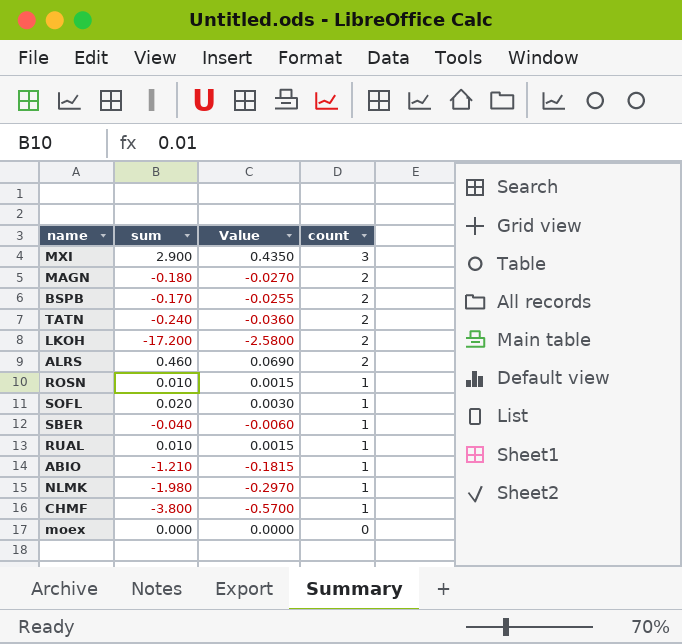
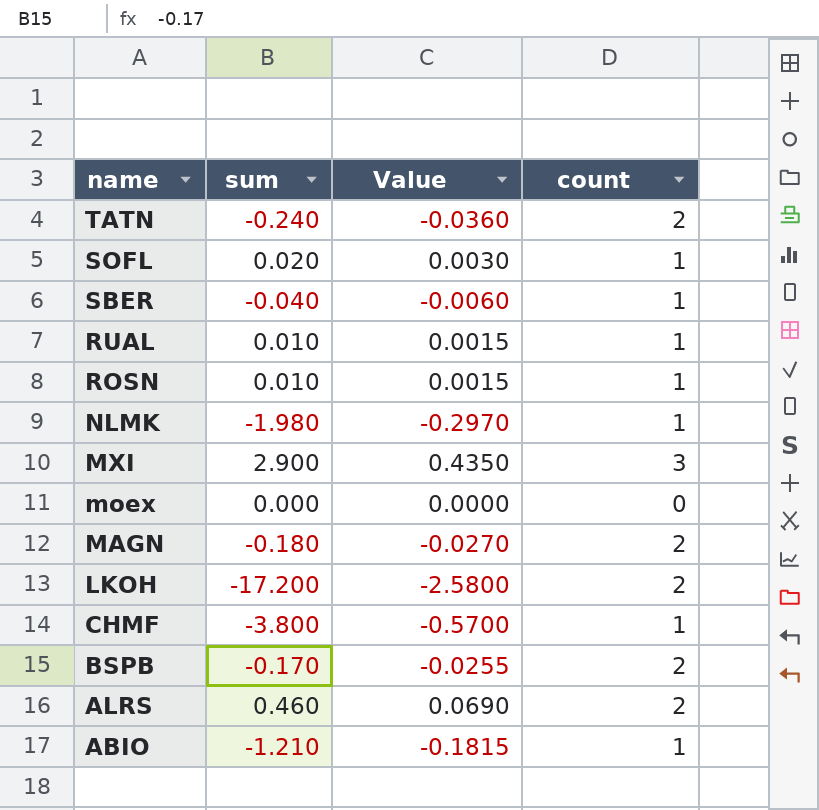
row order: count descending -> name descending

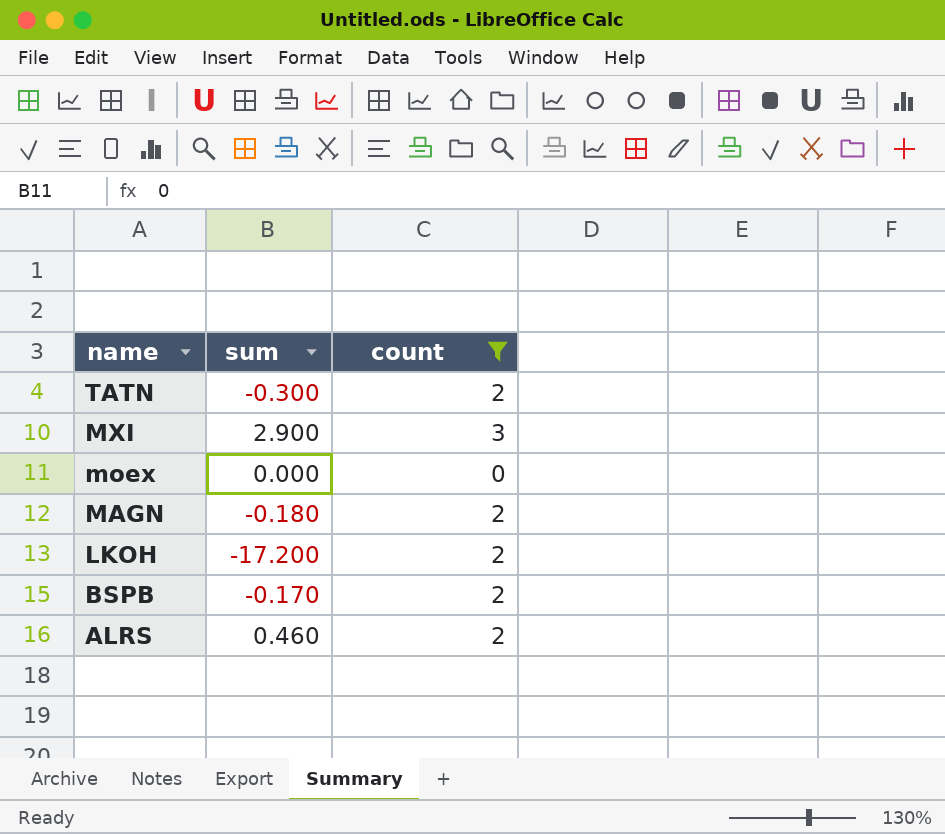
filter: none -> count != 1
column Value | formula: [sum] * 0.15 -> none
TATN | sum: -0.240 -> -0.300

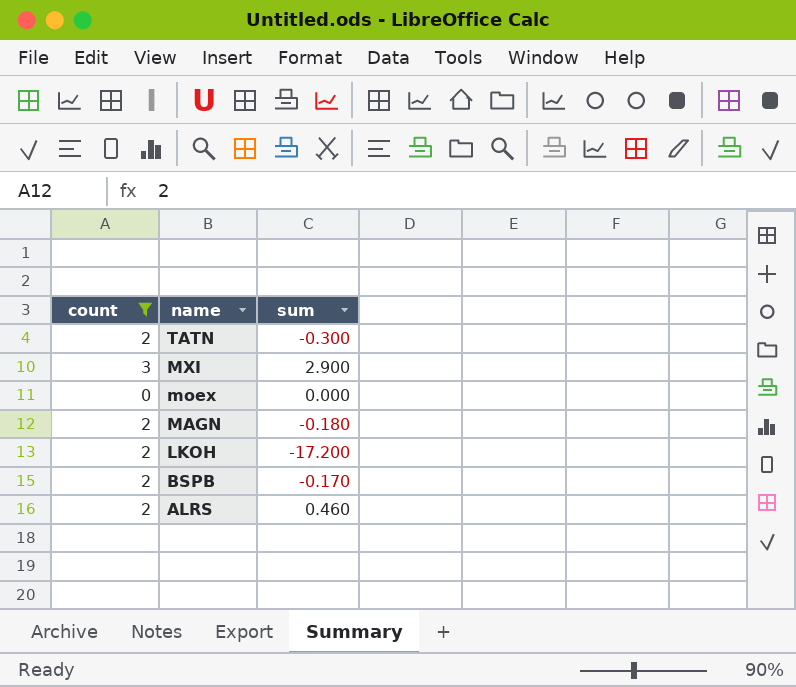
column count | position: 3 -> 1

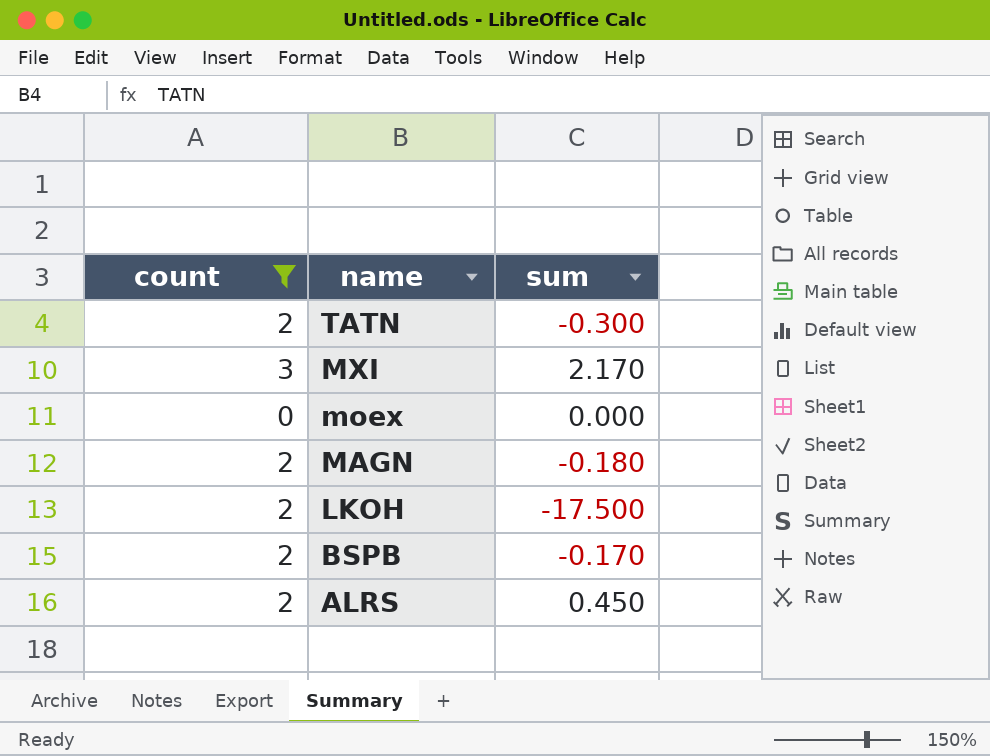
MXI | sum: 2.900 -> 2.170
LKOH | sum: -17.200 -> -17.500
ALRS | sum: 0.460 -> 0.450

